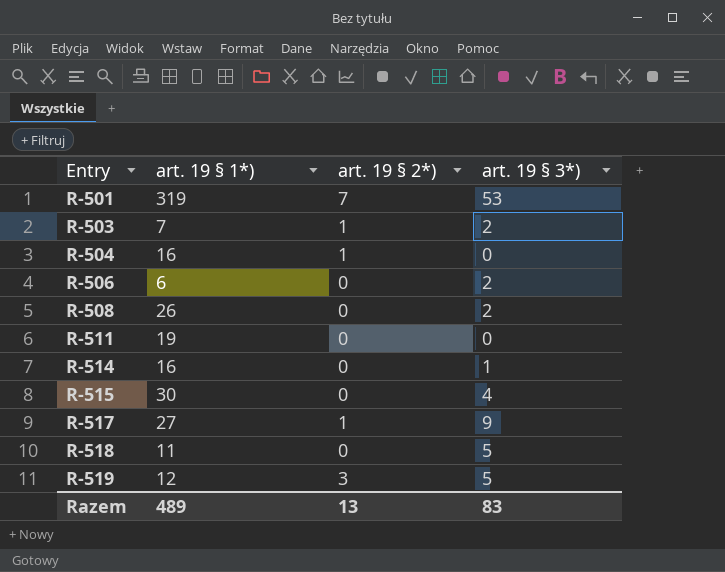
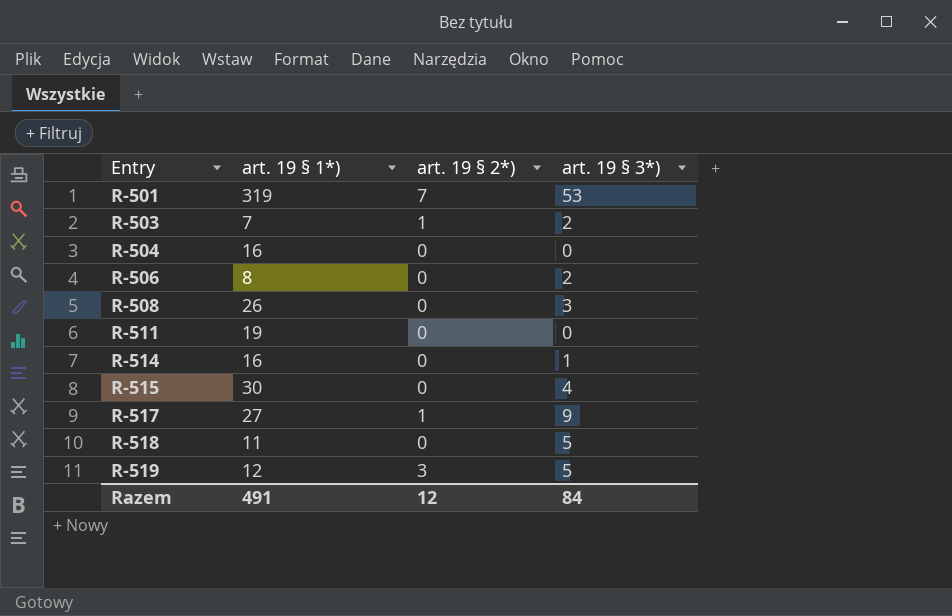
R-504 | art. 19 § 2*): 1 -> 0
R-506 | art. 19 § 1*): 6 -> 8
R-508 | art. 19 § 3*): 2 -> 3
Razem | art. 19 § 1*): 489 -> 491
Razem | art. 19 § 2*): 13 -> 12
Razem | art. 19 § 3*): 83 -> 84

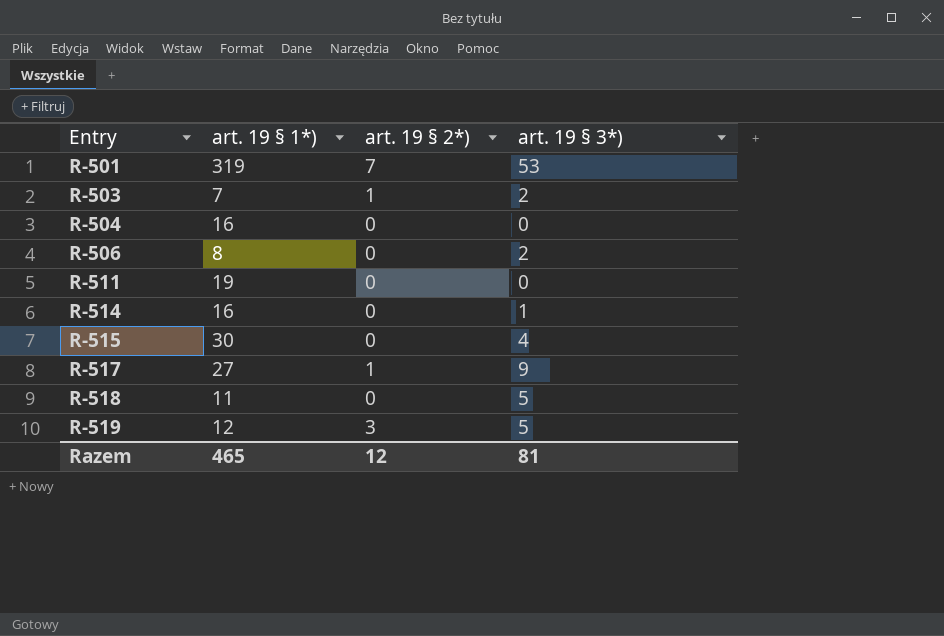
row R-508: 26 | 0 | 3 -> none
Razem | art. 19 § 1*): 491 -> 465
Razem | art. 19 § 3*): 84 -> 81

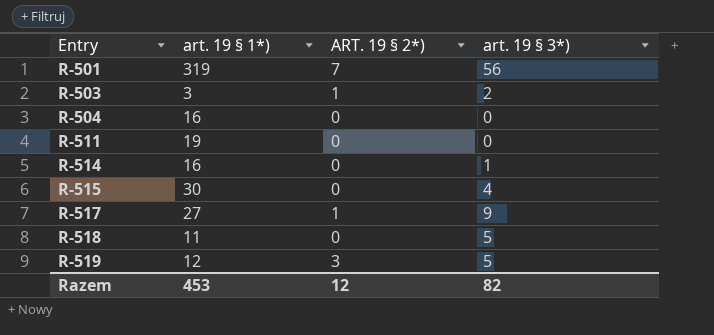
column name: art. 19 § 2*) -> ART. 19 § 2*)
row R-506: 8 | 0 | 2 -> none
R-501 | art. 19 § 3*): 53 -> 56
R-503 | art. 19 § 1*): 7 -> 3
Razem | art. 19 § 1*): 465 -> 453
Razem | art. 19 § 3*): 81 -> 82

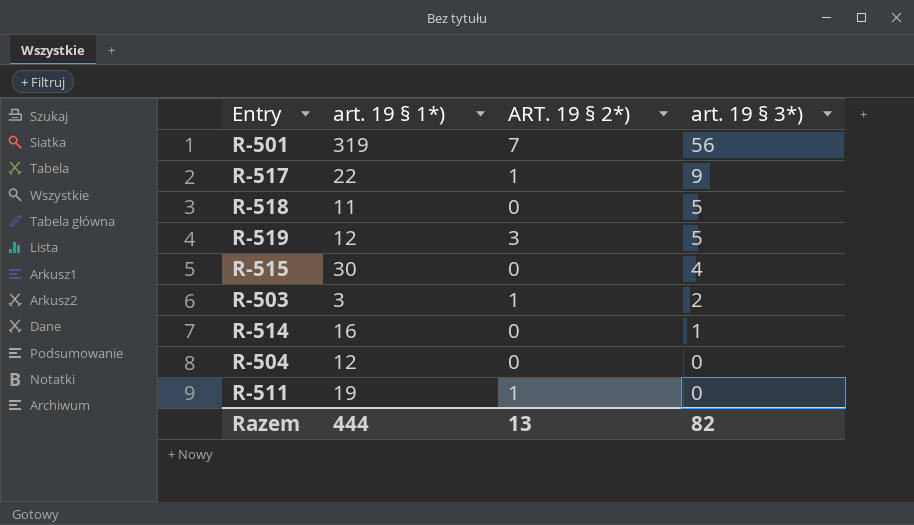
row order: Entry ascending -> art. 19 § 3*) descending
R-517 | art. 19 § 1*): 27 -> 22
R-504 | art. 19 § 1*): 16 -> 12
R-511 | ART. 19 § 2*): 0 -> 1
Razem | art. 19 § 1*): 453 -> 444
Razem | ART. 19 § 2*): 12 -> 13

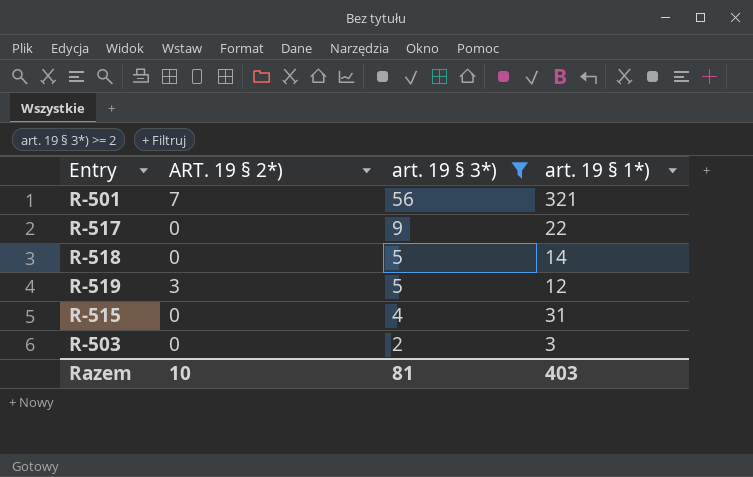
filter: none -> art. 19 § 3*) >= 2
column art. 19 § 1*) | position: 2 -> 4
R-501 | art. 19 § 1*): 319 -> 321
R-517 | ART. 19 § 2*): 1 -> 0
R-518 | art. 19 § 1*): 11 -> 14
R-515 | art. 19 § 1*): 30 -> 31
R-503 | ART. 19 § 2*): 1 -> 0
Razem | ART. 19 § 2*): 13 -> 10
Razem | art. 19 § 3*): 82 -> 81
Razem | art. 19 § 1*): 444 -> 403

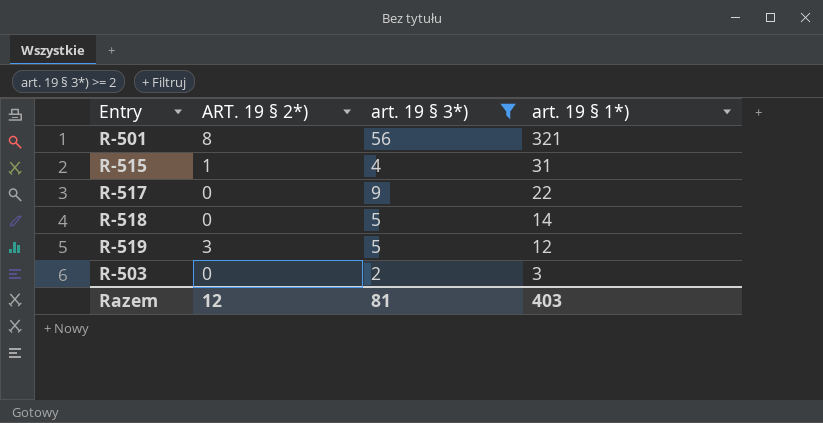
row order: art. 19 § 3*) descending -> art. 19 § 1*) descending
R-501 | ART. 19 § 2*): 7 -> 8
R-515 | ART. 19 § 2*): 0 -> 1
Razem | ART. 19 § 2*): 10 -> 12

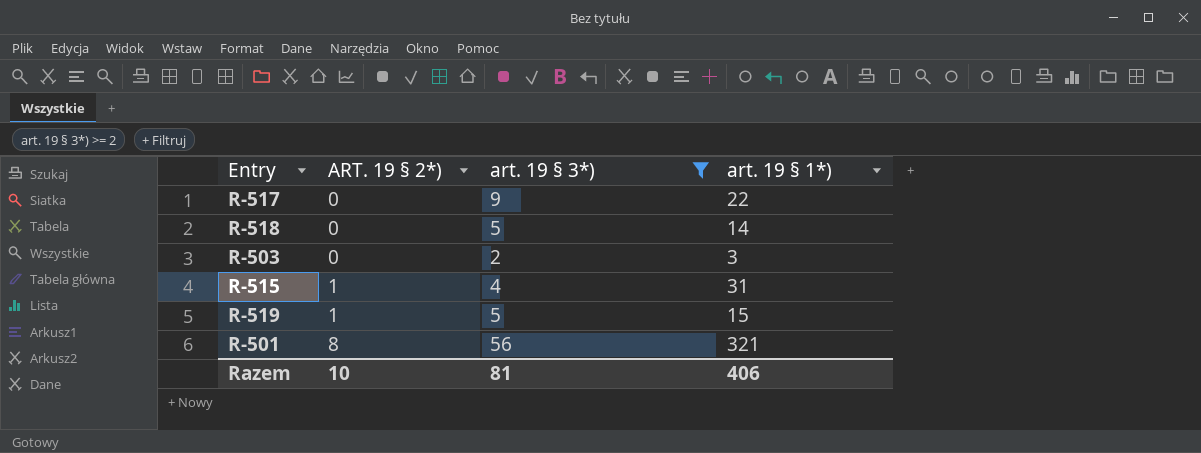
row order: art. 19 § 1*) descending -> ART. 19 § 2*) ascending
R-519 | ART. 19 § 2*): 3 -> 1
R-519 | art. 19 § 1*): 12 -> 15
Razem | ART. 19 § 2*): 12 -> 10
Razem | art. 19 § 1*): 403 -> 406

